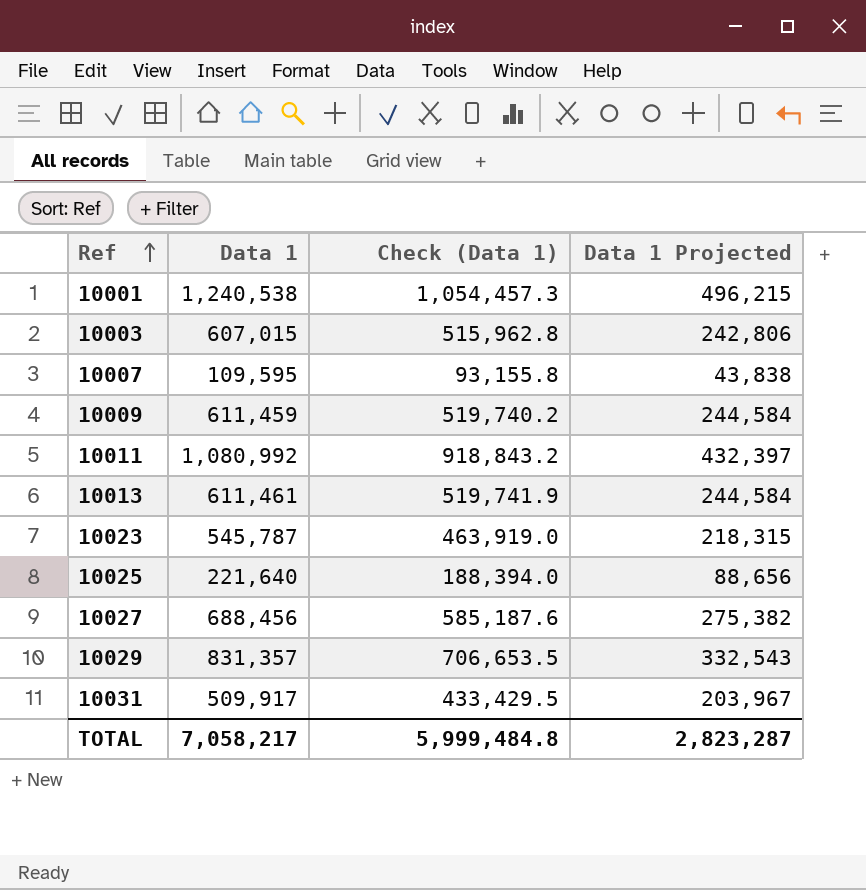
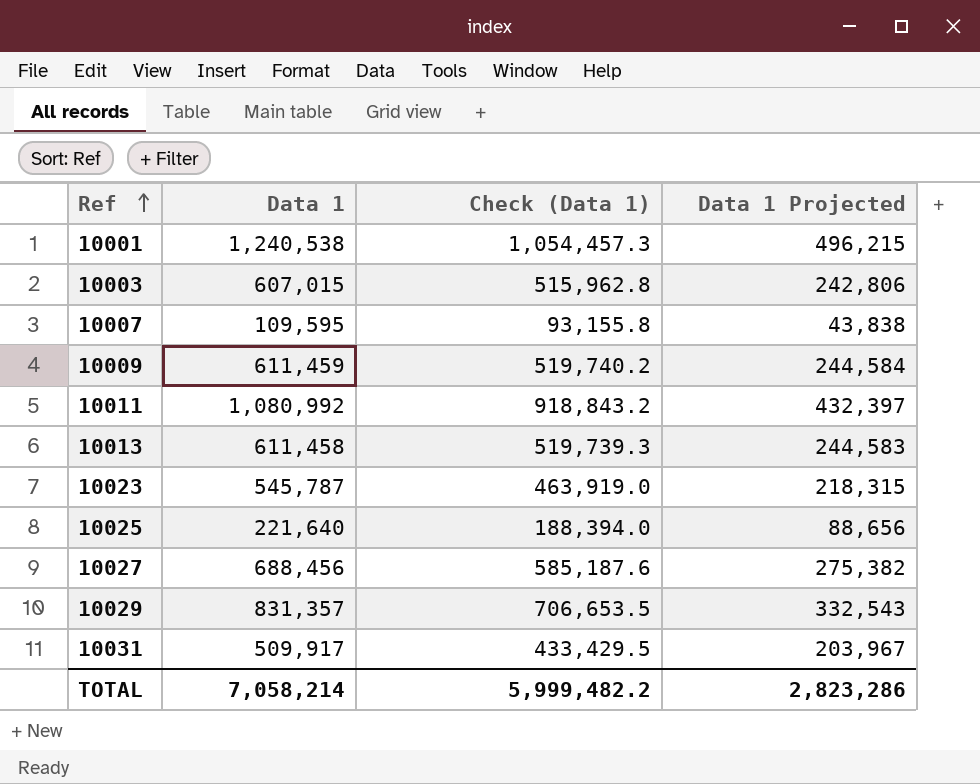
10013 | Data 1: 611,461 -> 611,458
10013 | Check (Data 1): 519,741.9 -> 519,739.3
10013 | Data 1 Projected: 244,584 -> 244,583
TOTAL | Data 1: 7,058,217 -> 7,058,214
TOTAL | Check (Data 1): 5,999,484.8 -> 5,999,482.2
TOTAL | Data 1 Projected: 2,823,287 -> 2,823,286

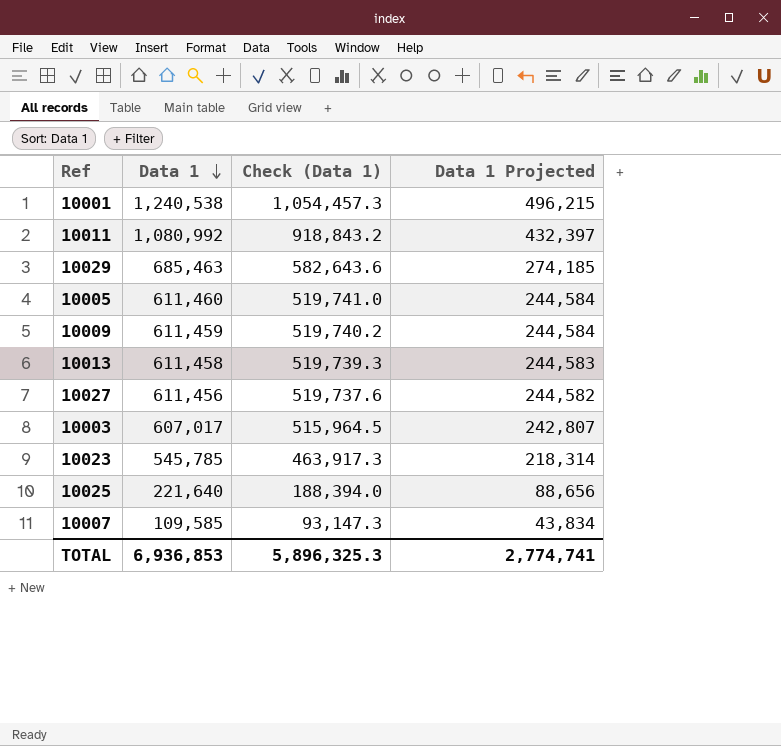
row order: Ref ascending -> Data 1 descending
row 10031: 509,917 | 433,429.5 | 203,967 -> none
10029 | Data 1: 831,357 -> 685,463
10029 | Check (Data 1): 706,653.5 -> 582,643.6
10029 | Data 1 Projected: 332,543 -> 274,185
row 10005: none -> 611,460 | 519,741.0 | 244,584
10027 | Data 1: 688,456 -> 611,456
10027 | Check (Data 1): 585,187.6 -> 519,737.6
10027 | Data 1 Projected: 275,382 -> 244,582
10003 | Data 1: 607,015 -> 607,017
10003 | Check (Data 1): 515,962.8 -> 515,964.5
10003 | Data 1 Projected: 242,806 -> 242,807
10023 | Data 1: 545,787 -> 545,785
10023 | Check (Data 1): 463,919.0 -> 463,917.3
10023 | Data 1 Projected: 218,315 -> 218,314
10007 | Data 1: 109,595 -> 109,585
10007 | Check (Data 1): 93,155.8 -> 93,147.3
10007 | Data 1 Projected: 43,838 -> 43,834
TOTAL | Data 1: 7,058,214 -> 6,936,853
TOTAL | Check (Data 1): 5,999,482.2 -> 5,896,325.3
TOTAL | Data 1 Projected: 2,823,286 -> 2,774,741

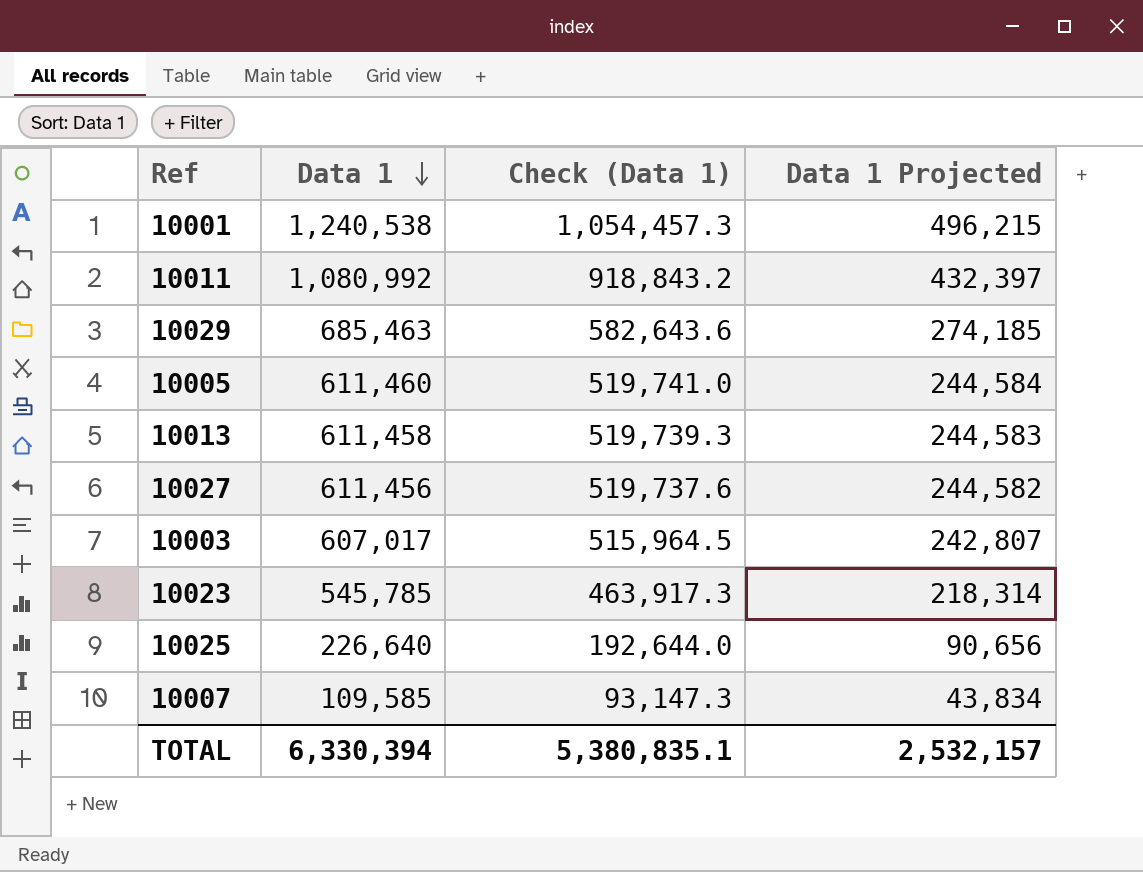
row 10009: 611,459 | 519,740.2 | 244,584 -> none
10025 | Data 1: 221,640 -> 226,640
10025 | Check (Data 1): 188,394.0 -> 192,644.0
10025 | Data 1 Projected: 88,656 -> 90,656
TOTAL | Data 1: 6,936,853 -> 6,330,394
TOTAL | Check (Data 1): 5,896,325.3 -> 5,380,835.1
TOTAL | Data 1 Projected: 2,774,741 -> 2,532,157

